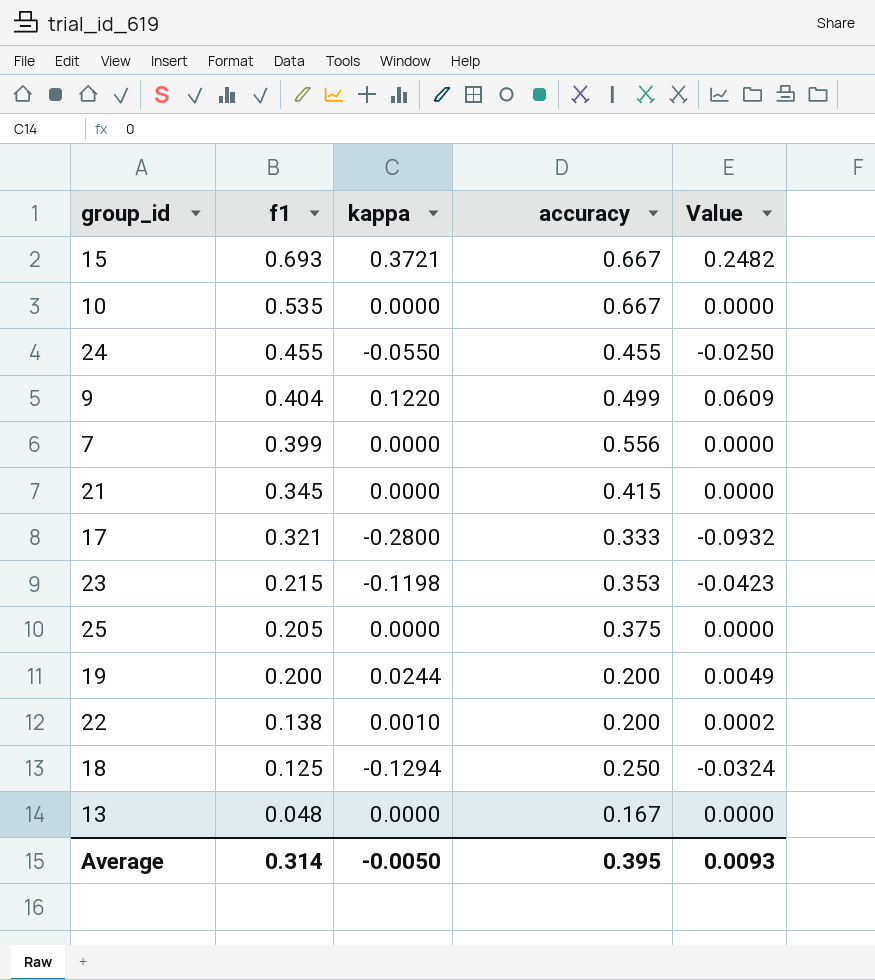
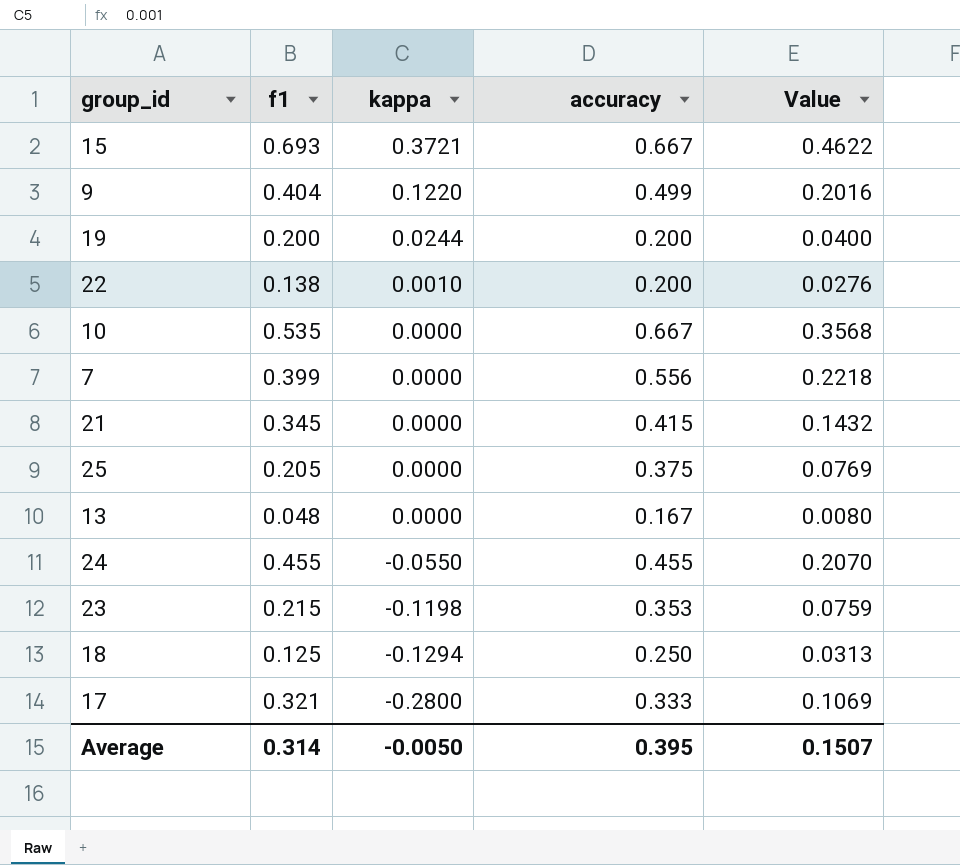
row order: f1 descending -> kappa descending
column Value | formula: [kappa] * [accuracy] -> [f1] * [accuracy]
Average | Value: 0.0093 -> 0.1507

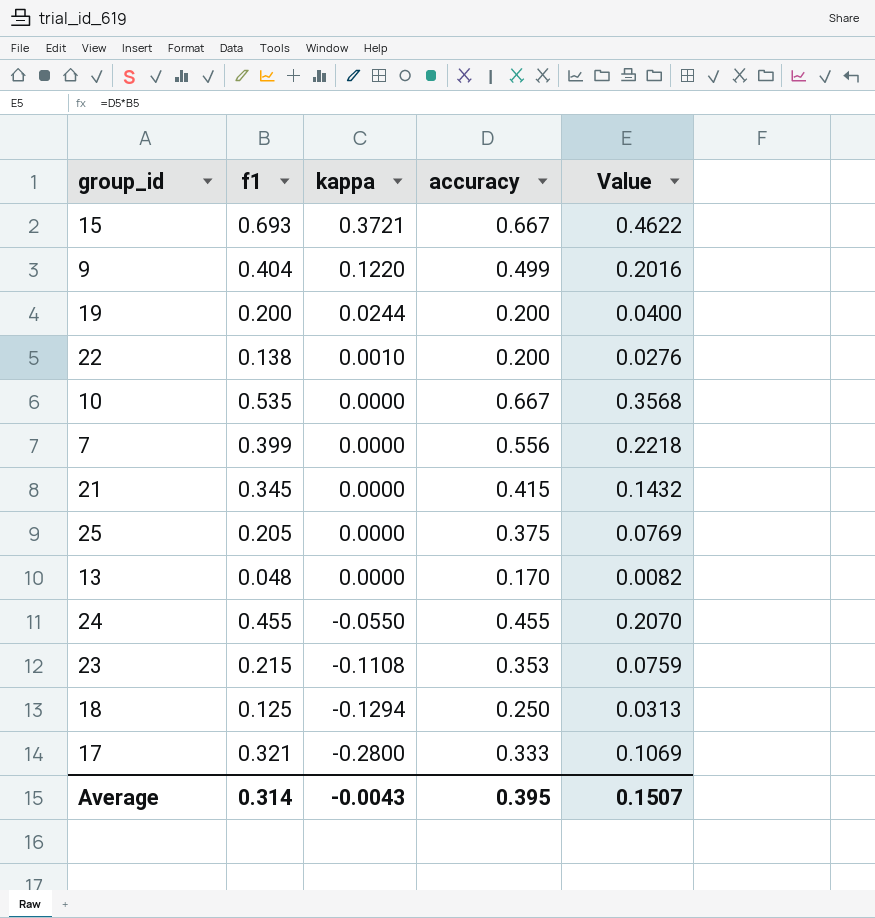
13 | accuracy: 0.167 -> 0.170
13 | Value: 0.0080 -> 0.0082
23 | kappa: -0.1198 -> -0.1108
Average | kappa: -0.0050 -> -0.0043

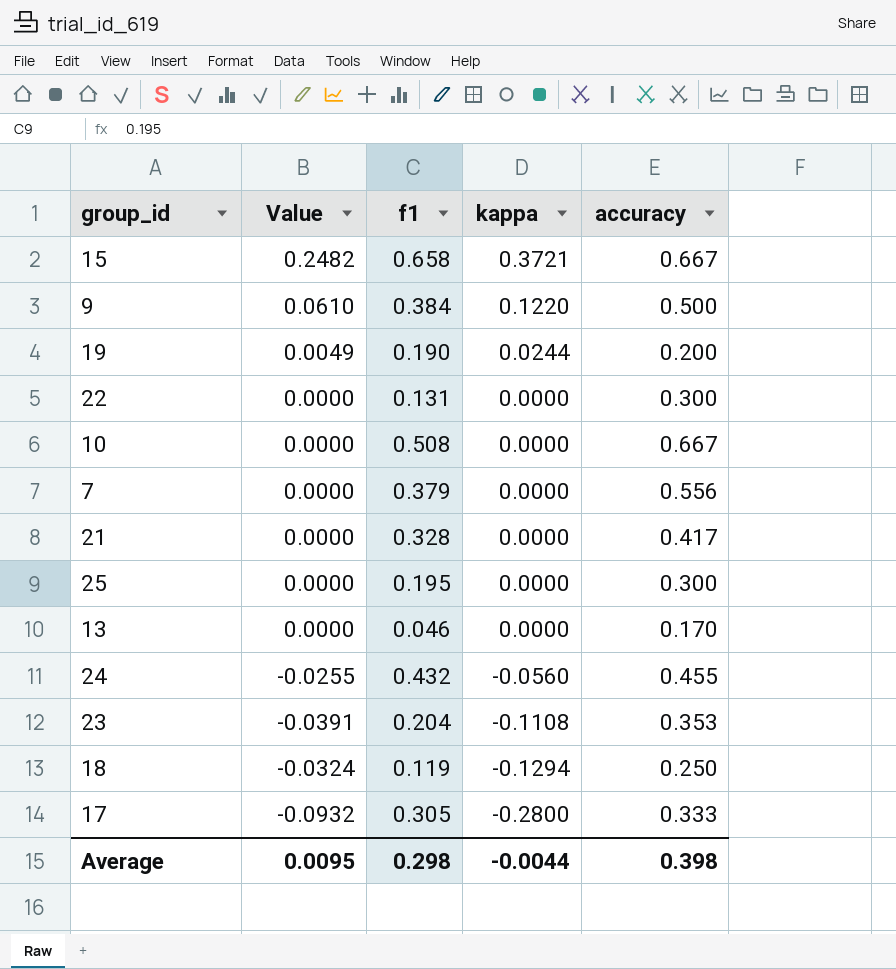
column Value | formula: [f1] * [accuracy] -> [kappa] * [accuracy]
column Value | position: 5 -> 2
15 | f1: 0.693 -> 0.658
9 | f1: 0.404 -> 0.384
9 | accuracy: 0.499 -> 0.500
19 | f1: 0.200 -> 0.190
22 | f1: 0.138 -> 0.131
22 | kappa: 0.0010 -> 0.0000
22 | accuracy: 0.200 -> 0.300
10 | f1: 0.535 -> 0.508
7 | f1: 0.399 -> 0.379
21 | f1: 0.345 -> 0.328
21 | accuracy: 0.415 -> 0.417
25 | f1: 0.205 -> 0.195
25 | accuracy: 0.375 -> 0.300
13 | f1: 0.048 -> 0.046
24 | f1: 0.455 -> 0.432
24 | kappa: -0.0550 -> -0.0560
23 | f1: 0.215 -> 0.204
18 | f1: 0.125 -> 0.119
17 | f1: 0.321 -> 0.305
Average | Value: 0.1507 -> 0.0095
Average | f1: 0.314 -> 0.298
Average | kappa: -0.0043 -> -0.0044
Average | accuracy: 0.395 -> 0.398

